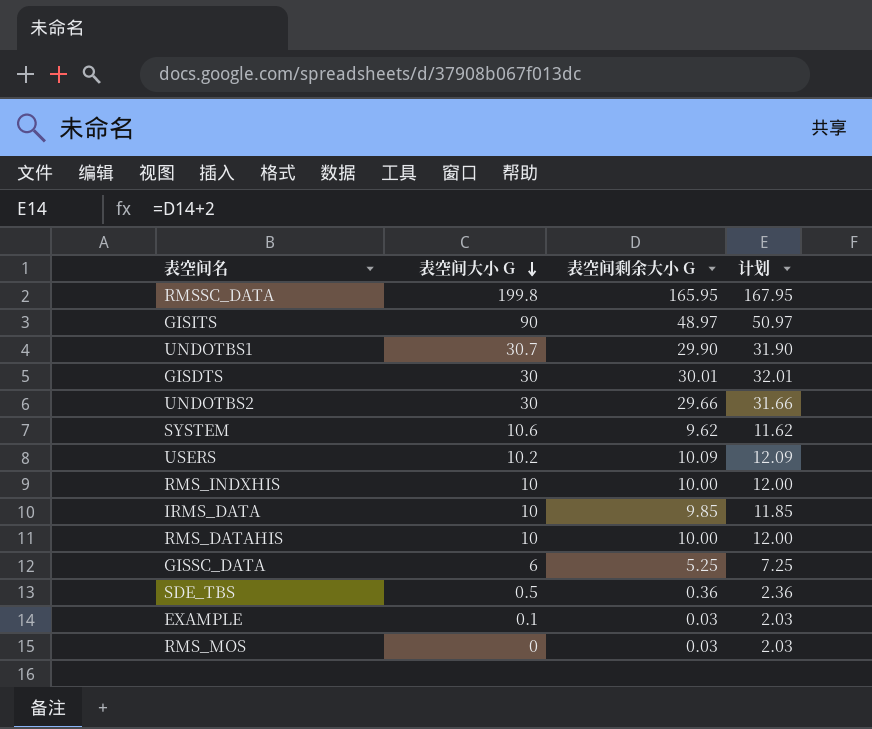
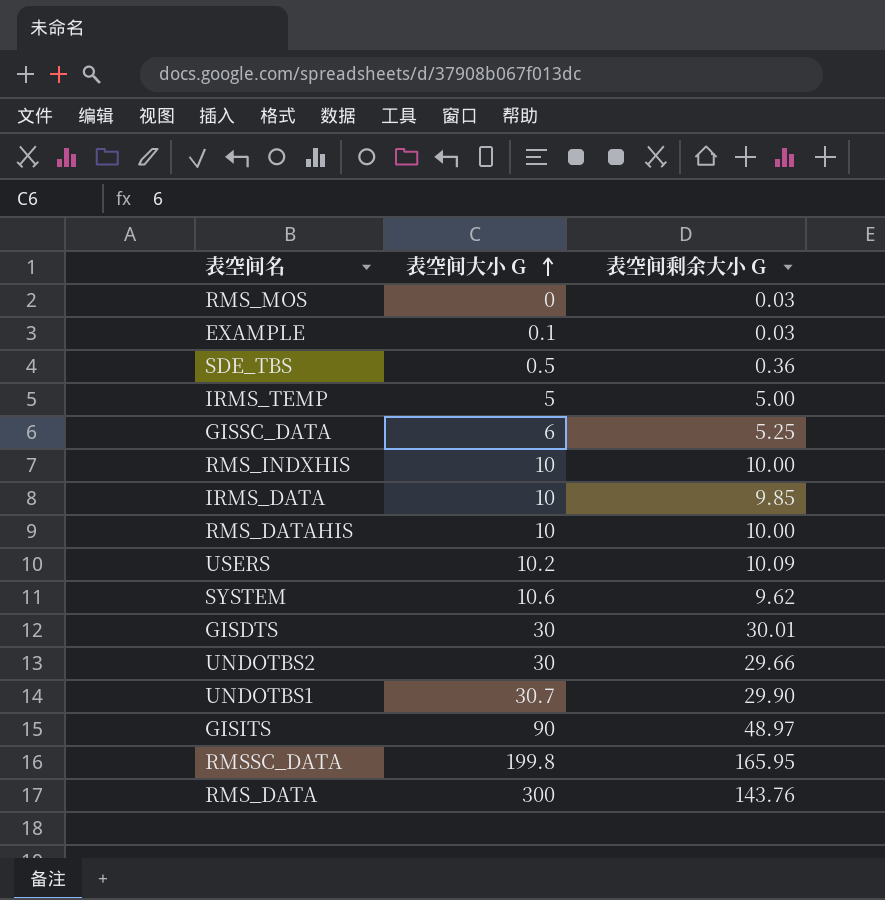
row order: 表空间大小 G descending -> 表空间大小 G ascending
column 计划 | formula: [表空间剩余大小 G] + 2 -> none
row IRMS_TEMP: none -> 5 | 5.00
row RMS_DATA: none -> 300 | 143.76

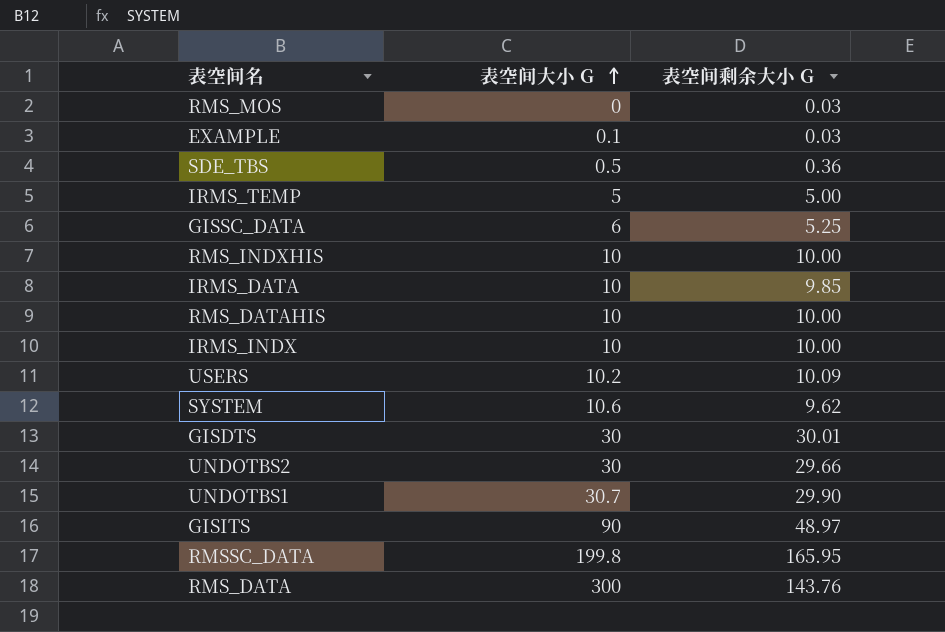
row IRMS_INDX: none -> 10 | 10.00

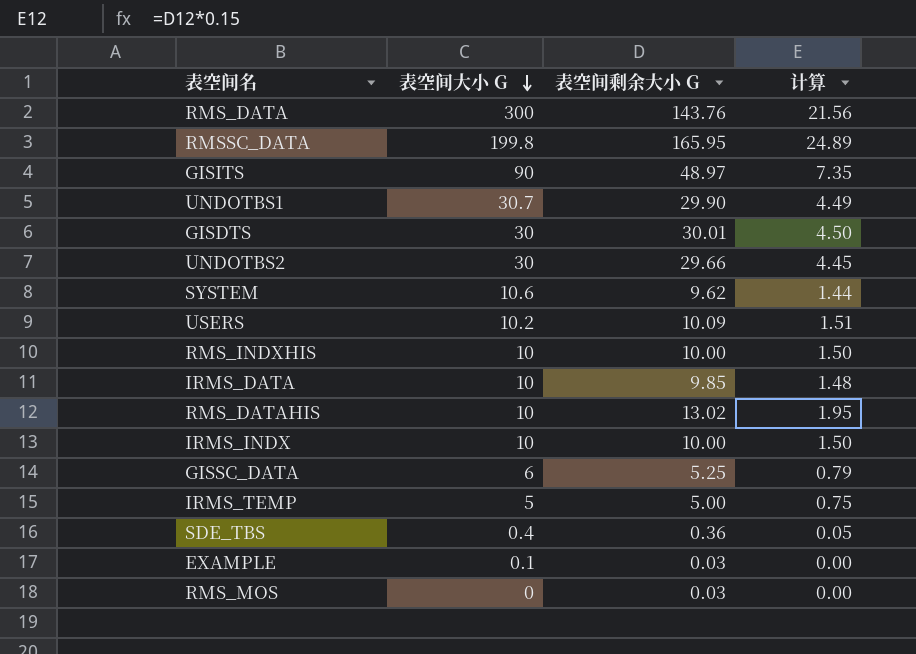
row order: 表空间大小 G ascending -> 表空间大小 G descending
column 计算 | formula: none -> [表空间剩余大小 G] * 0.15
RMS_DATAHIS | 表空间剩余大小 G: 10.00 -> 13.02
SDE_TBS | 表空间大小 G: 0.5 -> 0.4

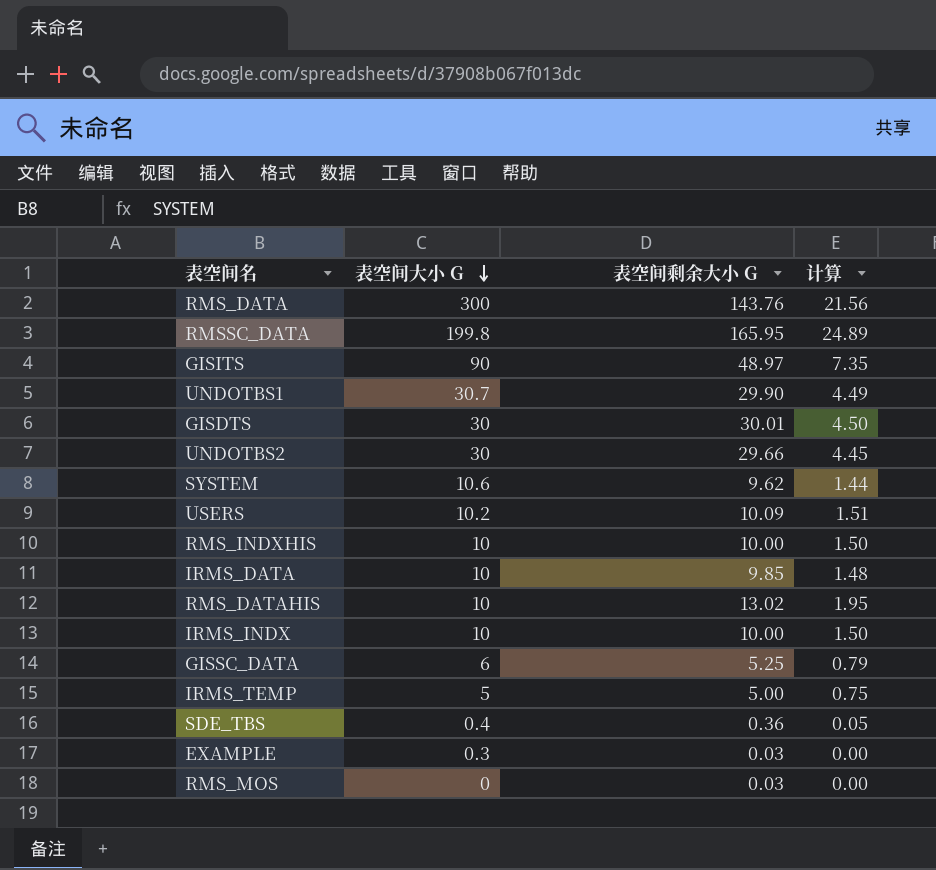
EXAMPLE | 表空间大小 G: 0.1 -> 0.3

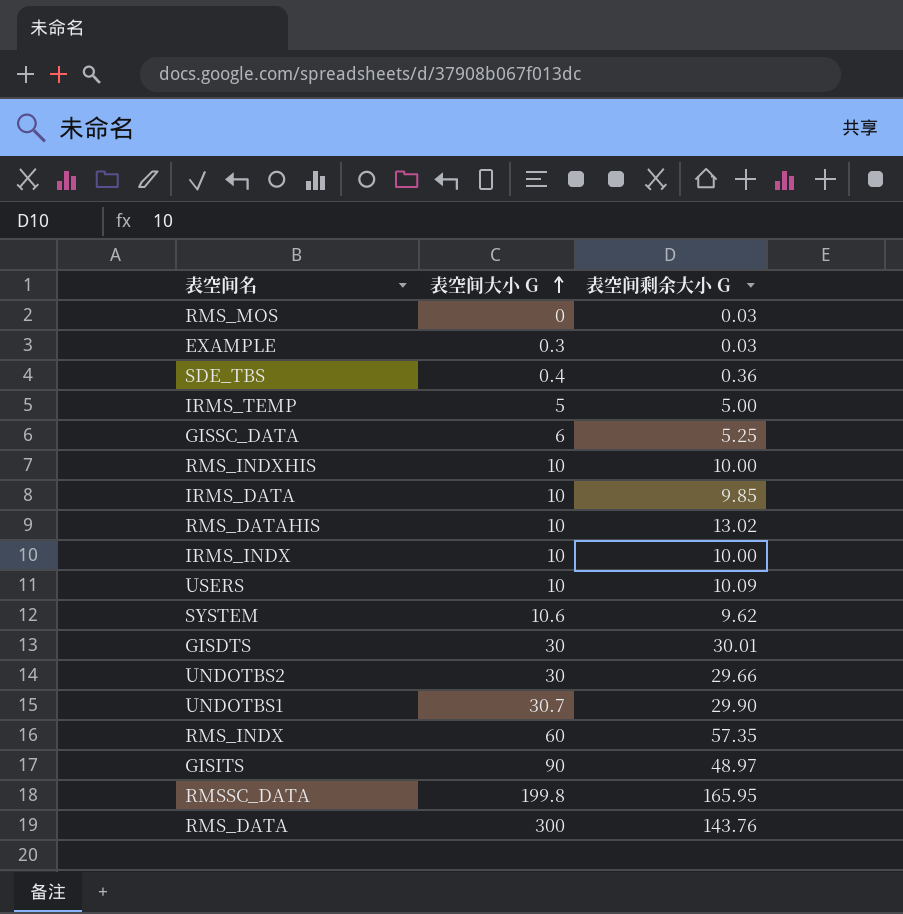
row order: 表空间大小 G descending -> 表空间大小 G ascending
column 计算 | formula: [表空间剩余大小 G] * 0.15 -> none
USERS | 表空间大小 G: 10.2 -> 10
row RMS_INDX: none -> 60 | 57.35

